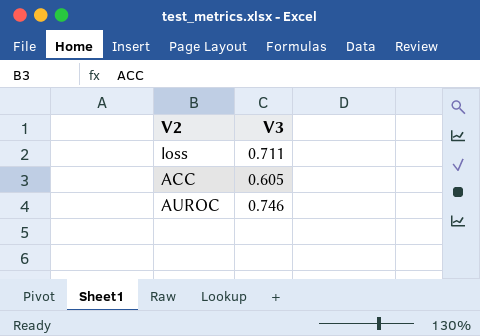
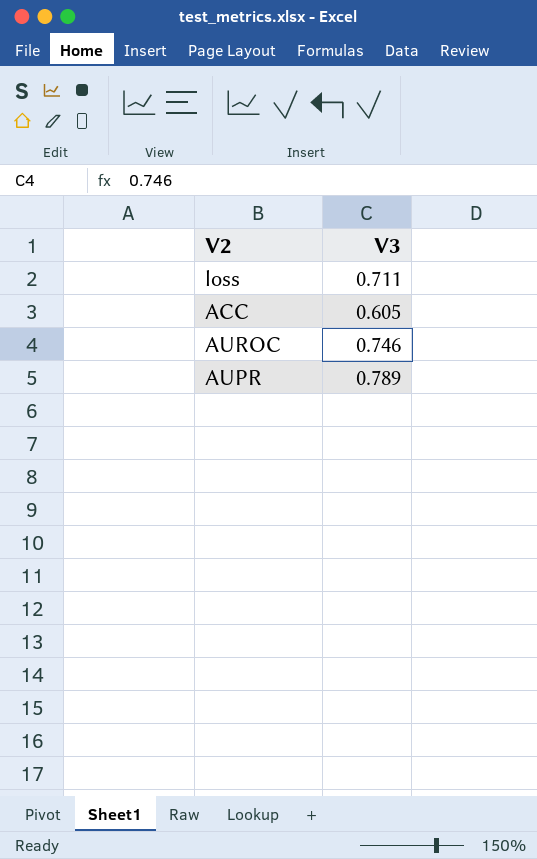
row AUPR: none -> 0.789

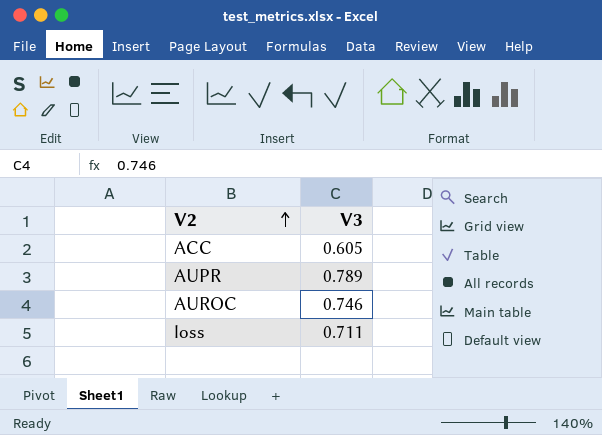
row order: none -> V2 ascending

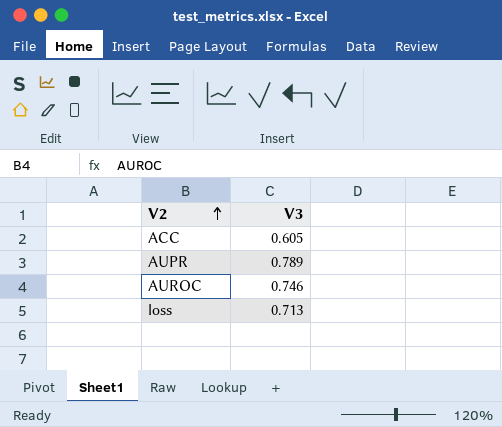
loss | V3: 0.711 -> 0.713

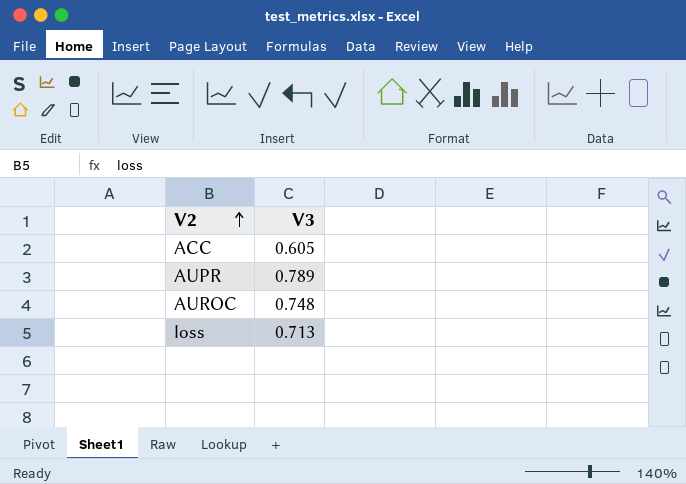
AUROC | V3: 0.746 -> 0.748

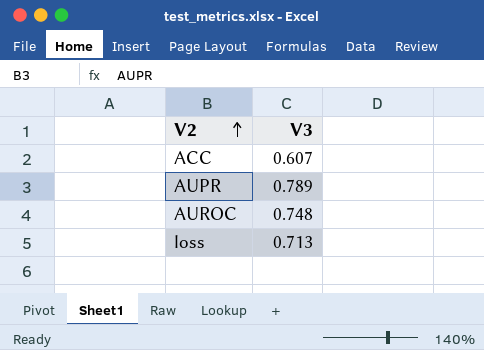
ACC | V3: 0.605 -> 0.607

